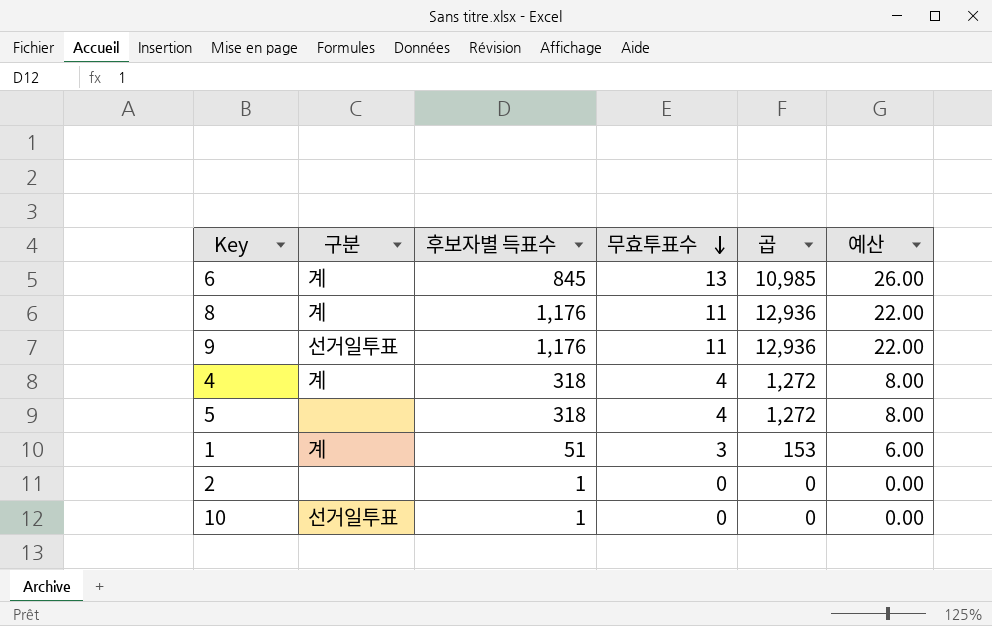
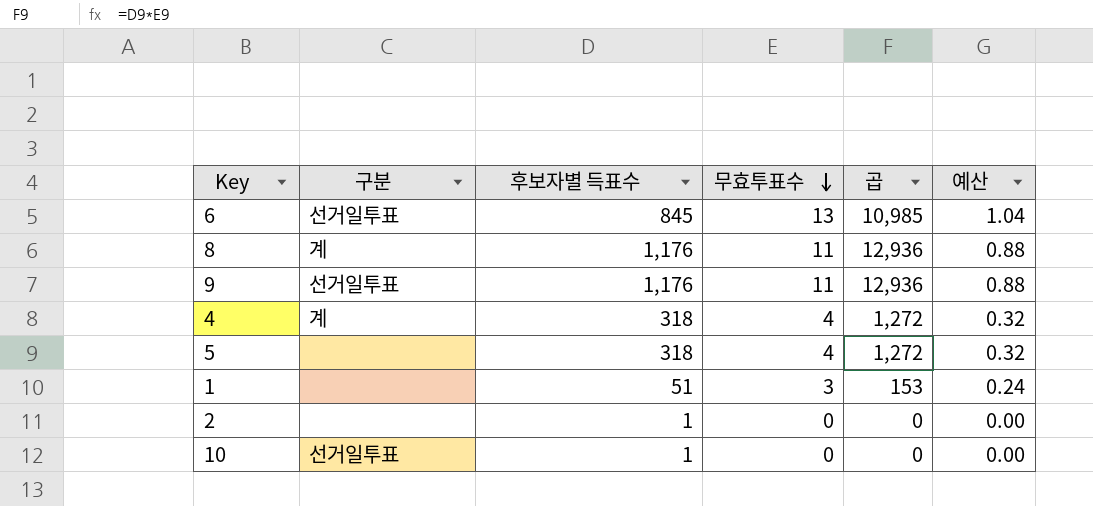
column 예산 | formula: [무효투표수] * 2 -> [무효투표수] * 0.08
6 | 구분: 계 -> 선거일투표
1 | 구분: 계 -> none

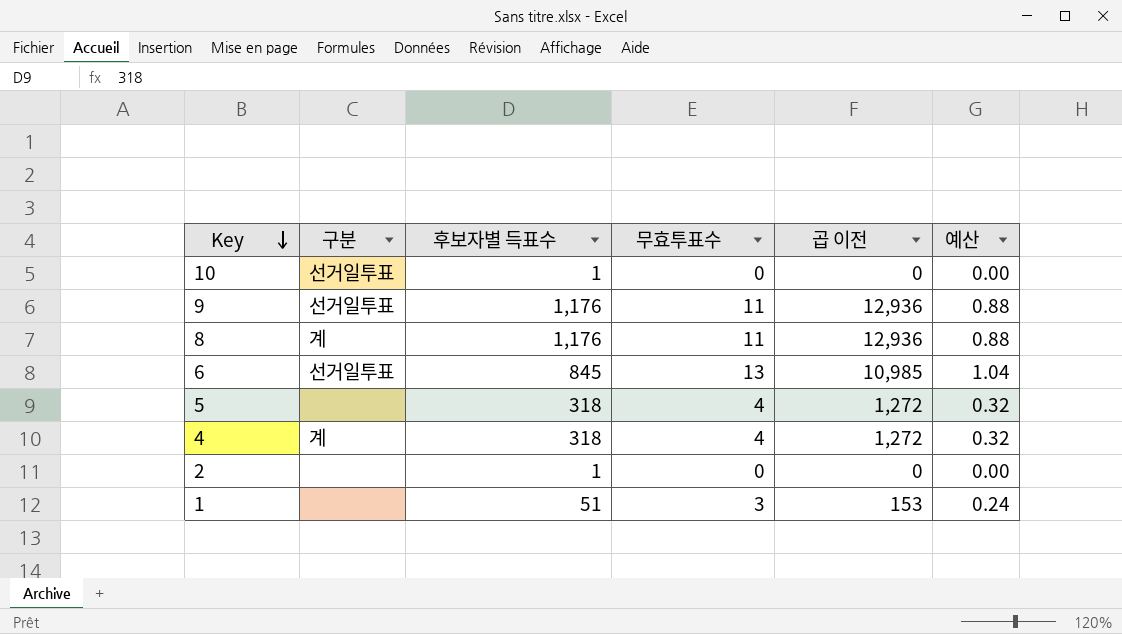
row order: 무효투표수 descending -> Key descending
column name: 곱 -> 곱 이전

